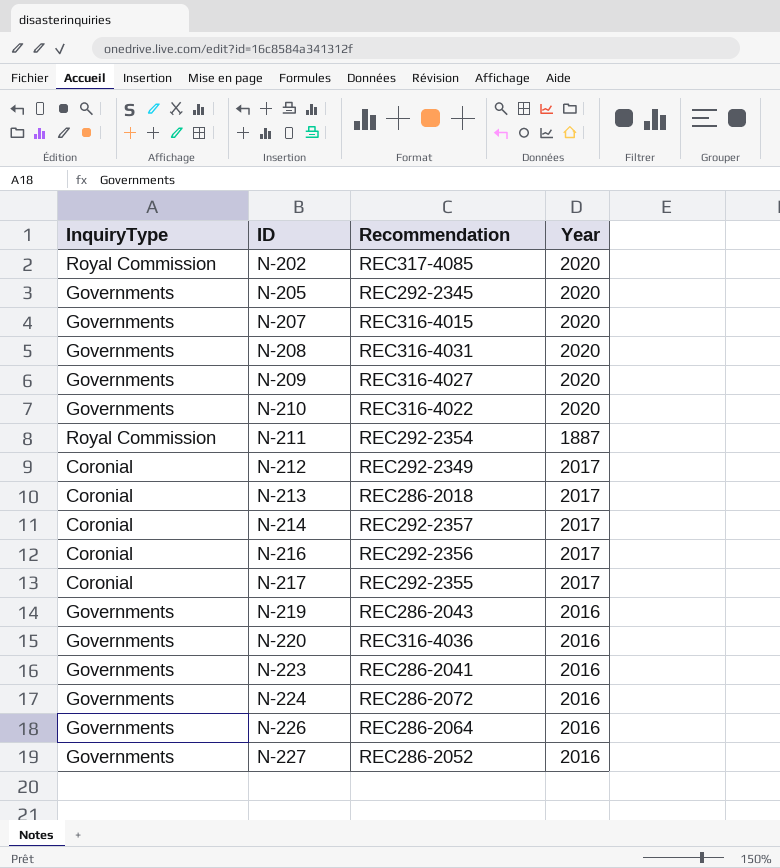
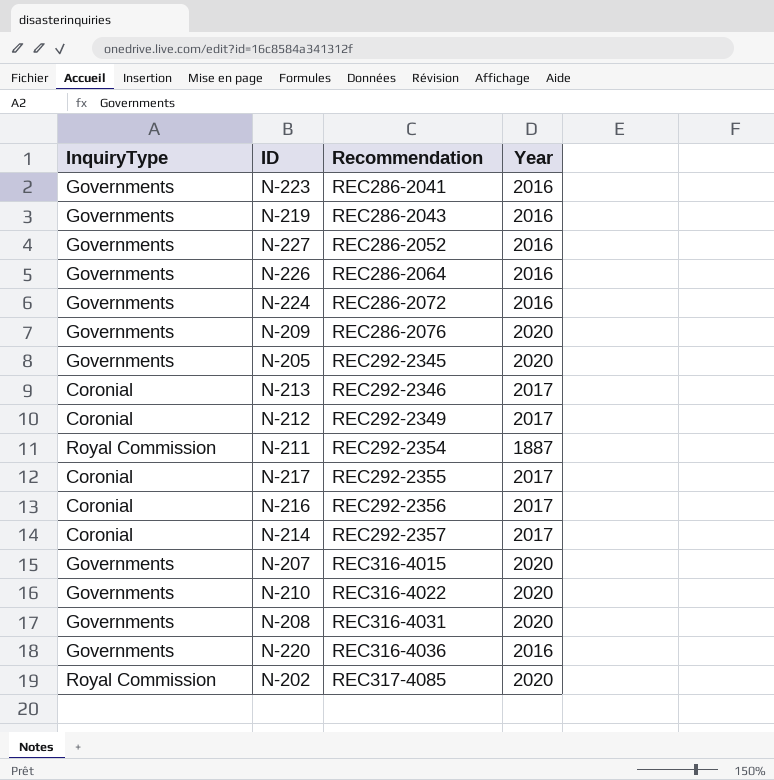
row order: ID ascending -> Recommendation ascending
N-209 | Recommendation: REC316-4027 -> REC286-2076
N-213 | Recommendation: REC286-2018 -> REC292-2346

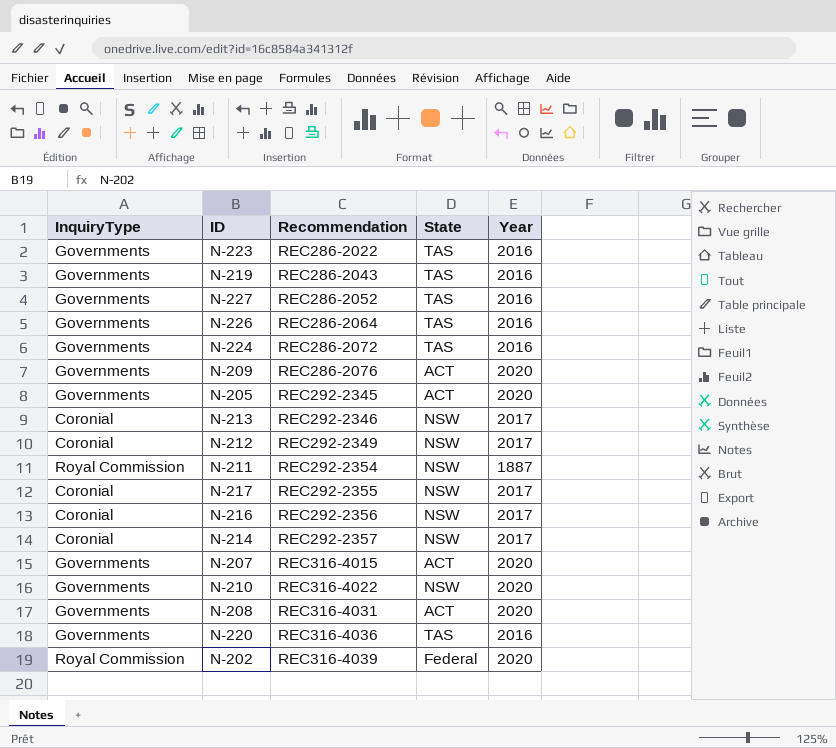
column State | position: none -> 4
N-223 | Recommendation: REC286-2041 -> REC286-2022
N-202 | Recommendation: REC317-4085 -> REC316-4039

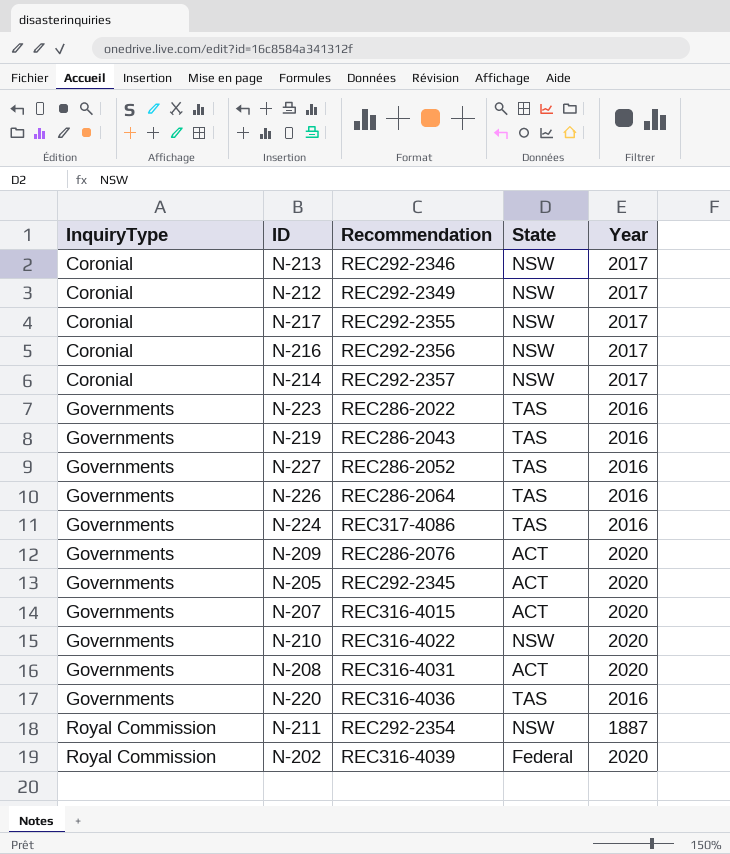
row order: Recommendation ascending -> InquiryType ascending
N-224 | Recommendation: REC286-2072 -> REC317-4086

